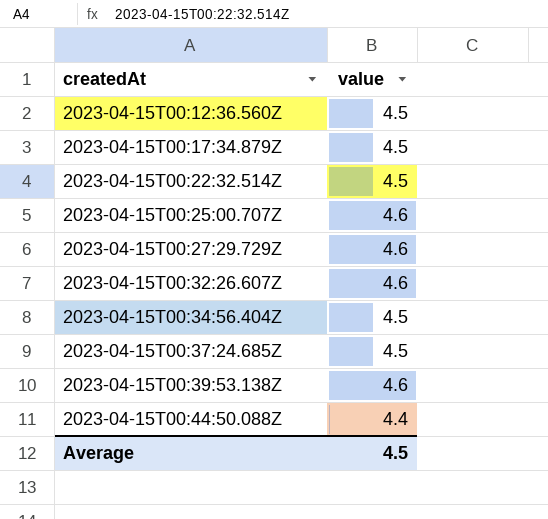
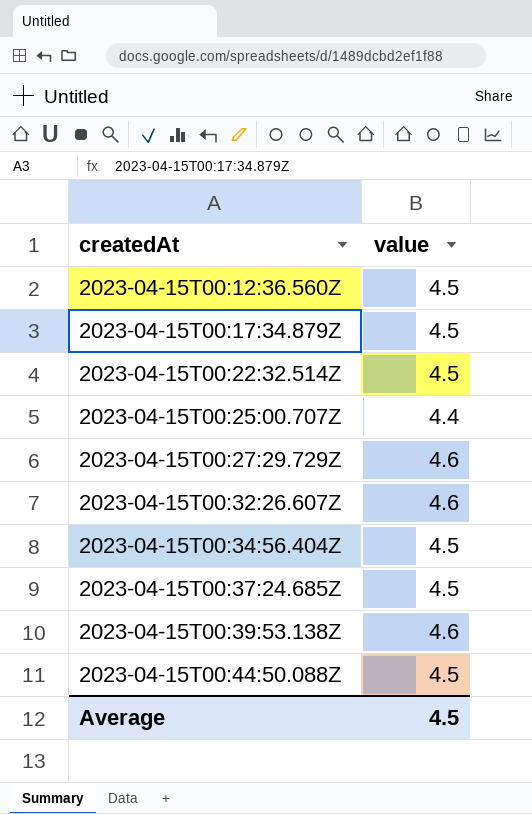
2023-04-15T00:25:00.707Z | value: 4.6 -> 4.4
2023-04-15T00:44:50.088Z | value: 4.4 -> 4.5

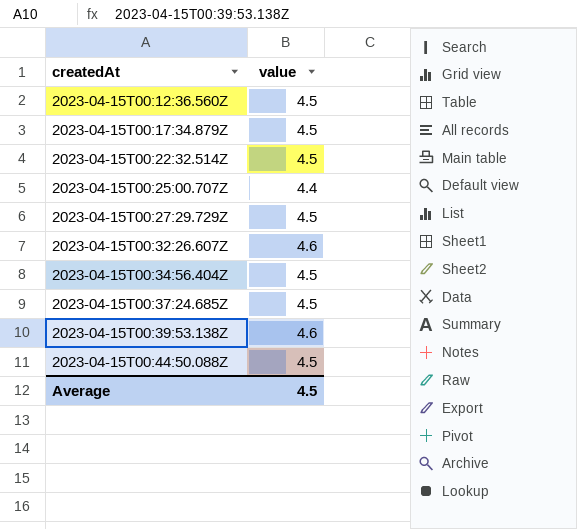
2023-04-15T00:27:29.729Z | value: 4.6 -> 4.5

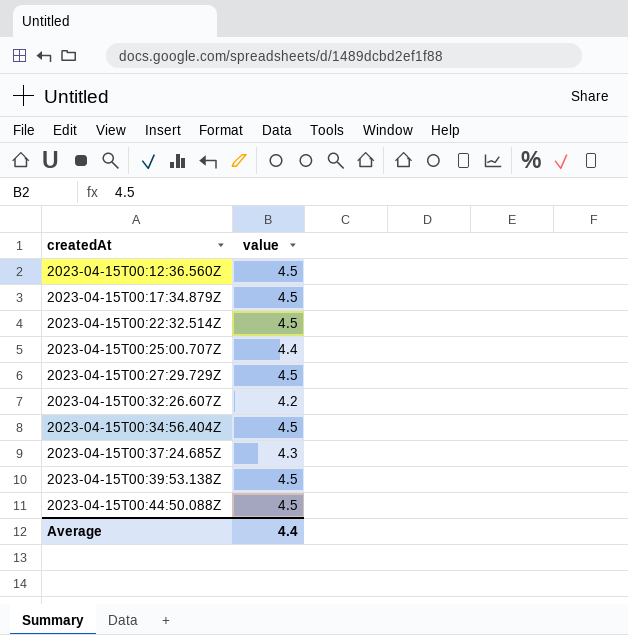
2023-04-15T00:32:26.607Z | value: 4.6 -> 4.2
2023-04-15T00:37:24.685Z | value: 4.5 -> 4.3
2023-04-15T00:39:53.138Z | value: 4.6 -> 4.5
Average | value: 4.5 -> 4.4

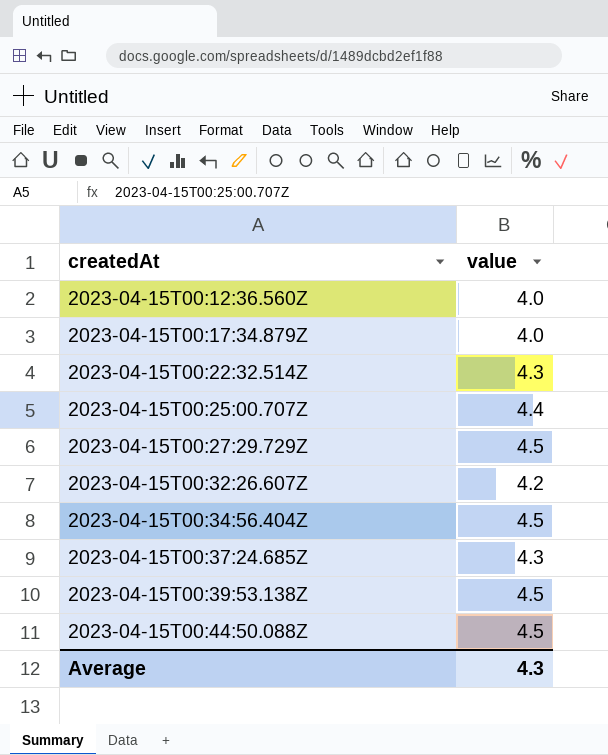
2023-04-15T00:12:36.560Z | value: 4.5 -> 4.0
2023-04-15T00:17:34.879Z | value: 4.5 -> 4.0
2023-04-15T00:22:32.514Z | value: 4.5 -> 4.3
Average | value: 4.4 -> 4.3

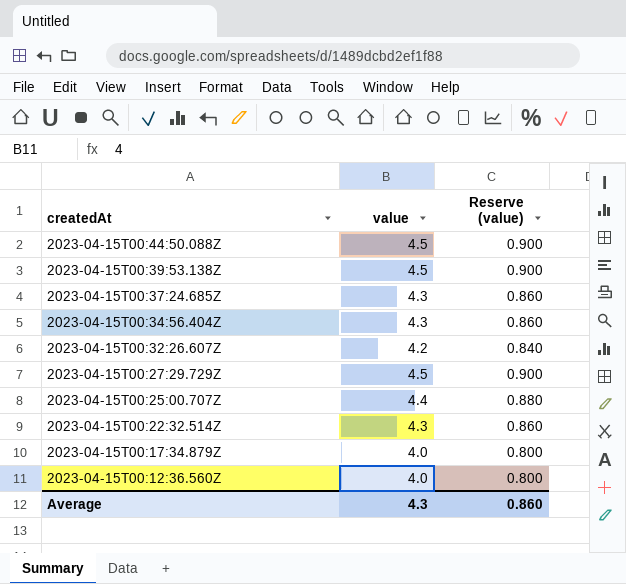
row order: createdAt ascending -> createdAt descending
column Reserve (value) | formula: none -> [value] * 0.2
2023-04-15T00:34:56.404Z | value: 4.5 -> 4.3

